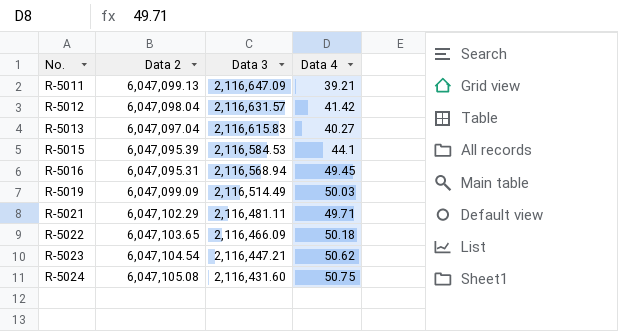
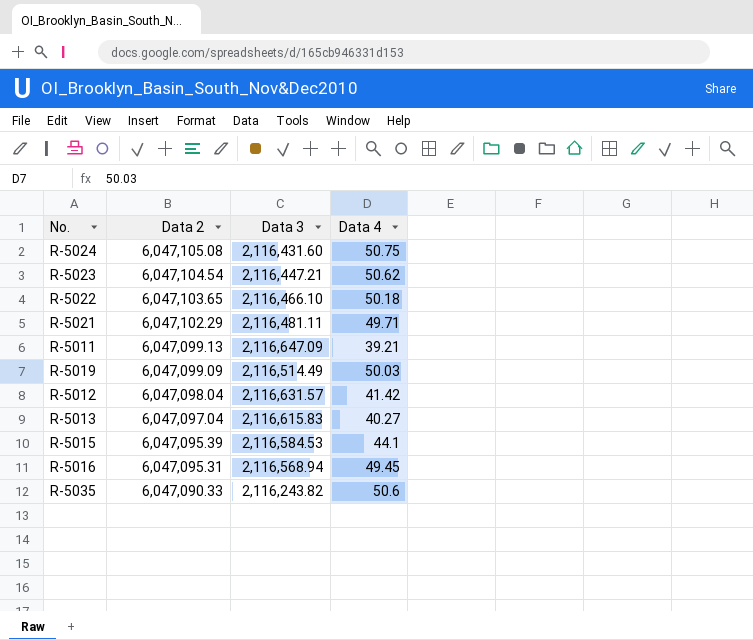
row order: No. ascending -> Data 2 descending
R-5022 | Data 3: 2,116,466.09 -> 2,116,466.10
row R-5035: none -> 6,047,090.33 | 2,116,243.82 | 50.6

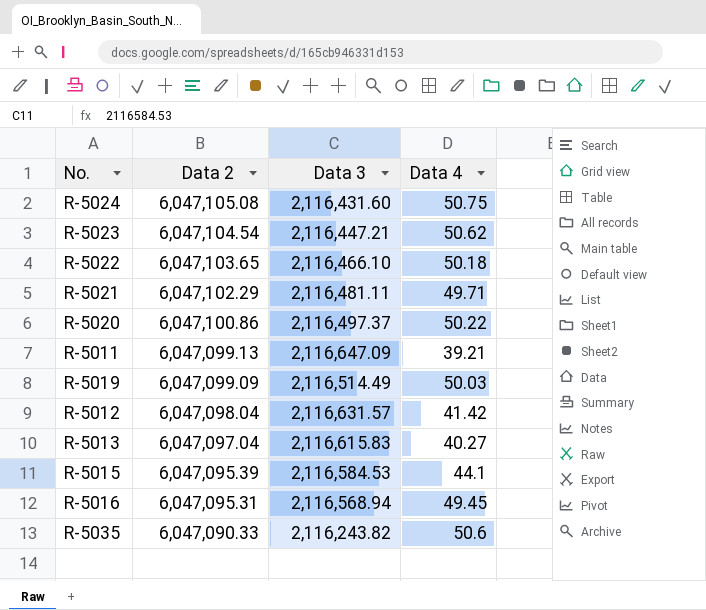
row R-5020: none -> 6,047,100.86 | 2,116,497.37 | 50.22

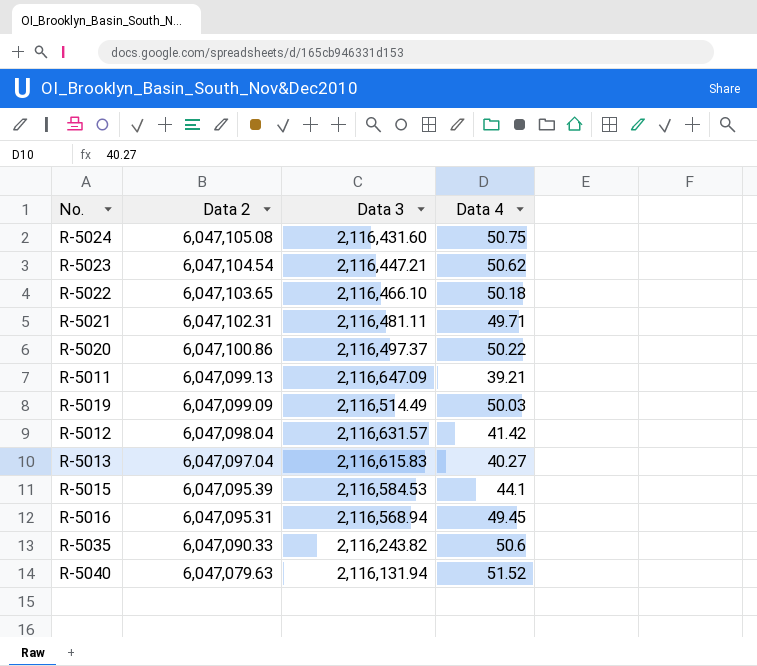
R-5021 | Data 2: 6,047,102.29 -> 6,047,102.31
row R-5040: none -> 6,047,079.63 | 2,116,131.94 | 51.52

